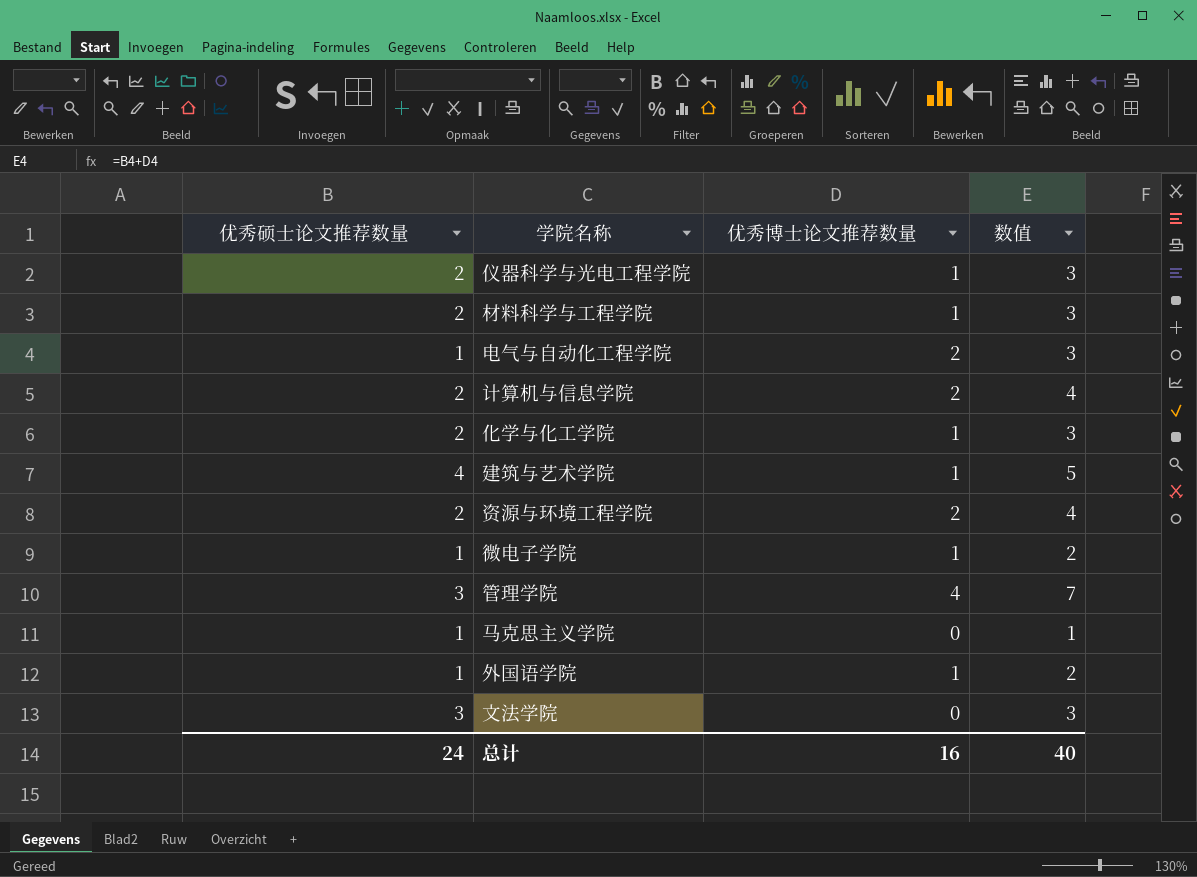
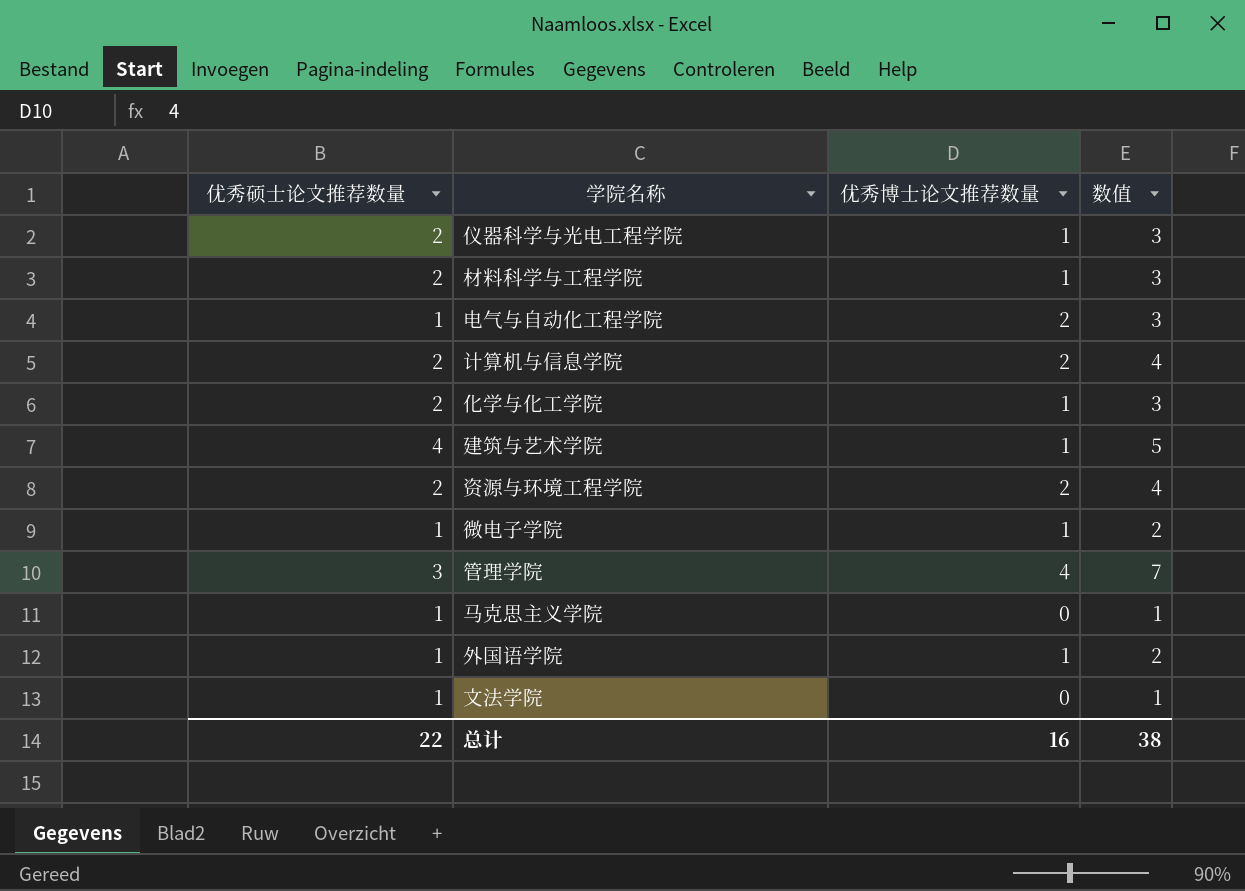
文法学院 | 优秀硕士论文推荐数量: 3 -> 1
文法学院 | 数值: 3 -> 1
总计 | 优秀硕士论文推荐数量: 24 -> 22
总计 | 数值: 40 -> 38

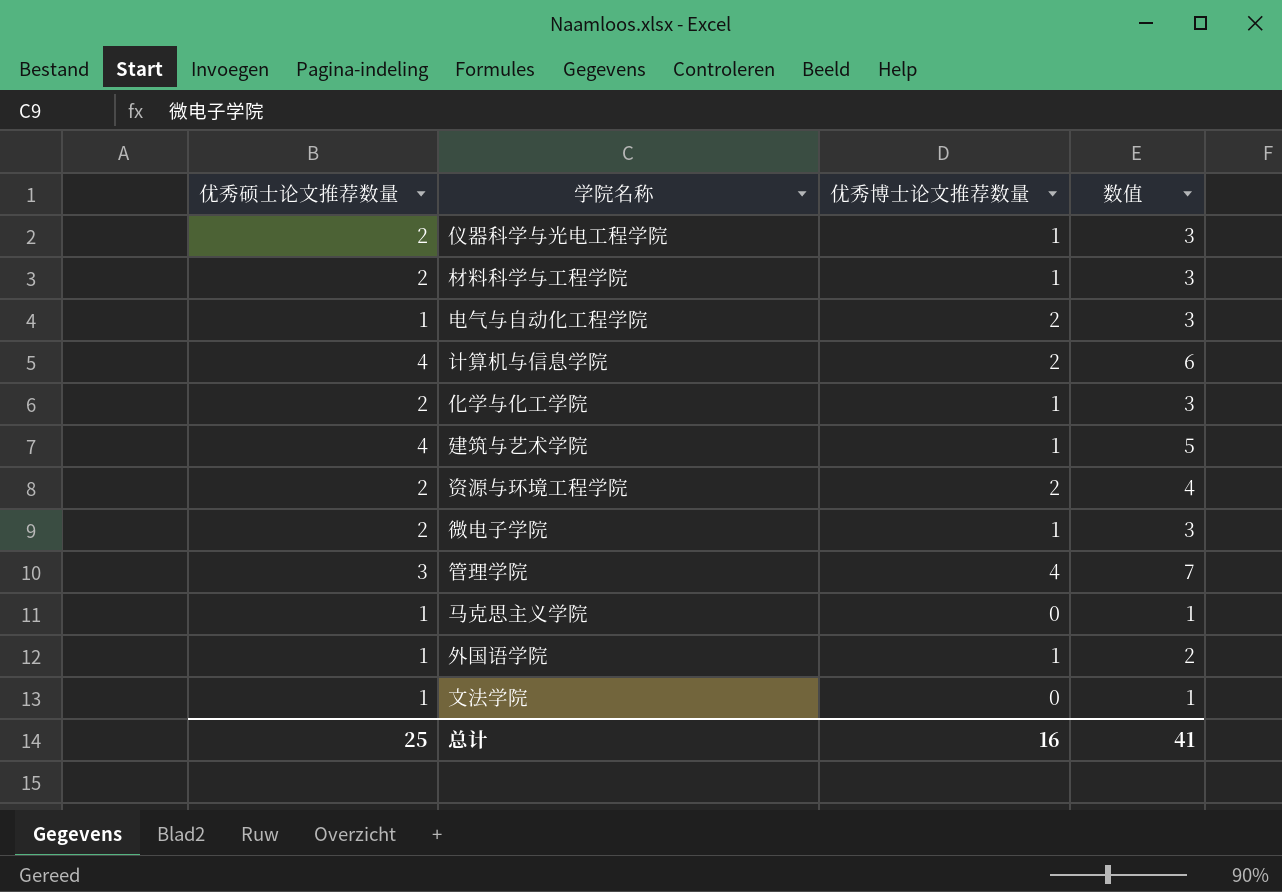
计算机与信息学院 | 优秀硕士论文推荐数量: 2 -> 4
计算机与信息学院 | 数值: 4 -> 6
微电子学院 | 优秀硕士论文推荐数量: 1 -> 2
微电子学院 | 数值: 2 -> 3
总计 | 优秀硕士论文推荐数量: 22 -> 25
总计 | 数值: 38 -> 41

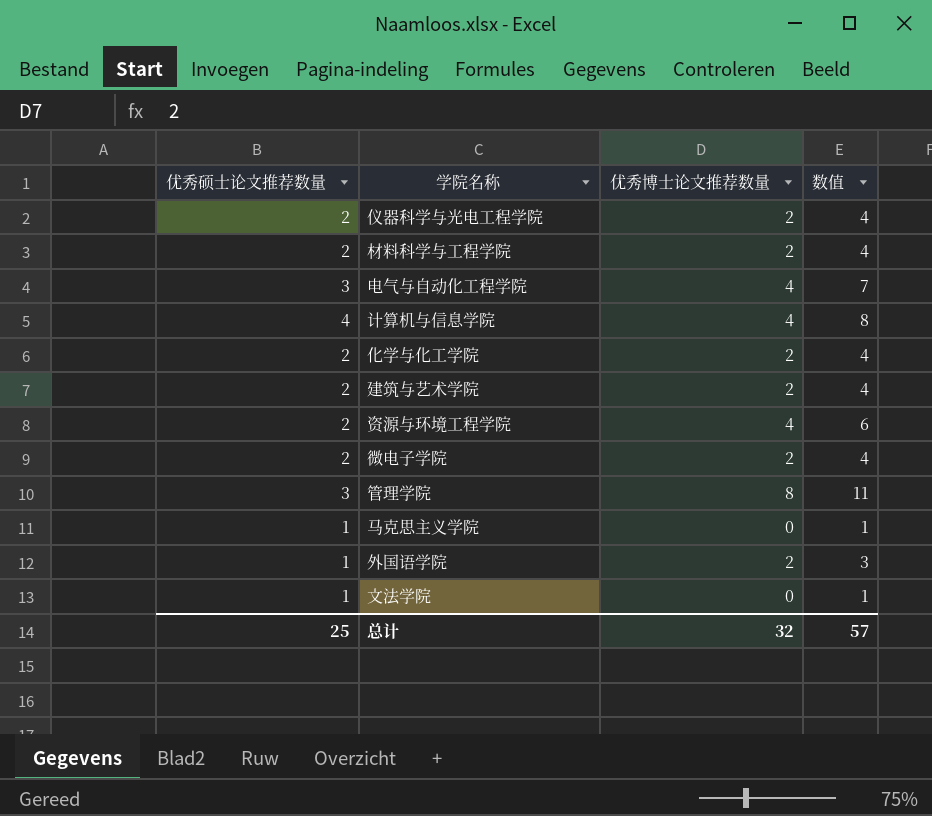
仪器科学与光电工程学院 | 优秀博士论文推荐数量: 1 -> 2
仪器科学与光电工程学院 | 数值: 3 -> 4
材料科学与工程学院 | 优秀博士论文推荐数量: 1 -> 2
材料科学与工程学院 | 数值: 3 -> 4
电气与自动化工程学院 | 优秀硕士论文推荐数量: 1 -> 3
电气与自动化工程学院 | 优秀博士论文推荐数量: 2 -> 4
电气与自动化工程学院 | 数值: 3 -> 7
计算机与信息学院 | 优秀博士论文推荐数量: 2 -> 4
计算机与信息学院 | 数值: 6 -> 8
化学与化工学院 | 优秀博士论文推荐数量: 1 -> 2
化学与化工学院 | 数值: 3 -> 4
建筑与艺术学院 | 优秀硕士论文推荐数量: 4 -> 2
建筑与艺术学院 | 优秀博士论文推荐数量: 1 -> 2
建筑与艺术学院 | 数值: 5 -> 4
资源与环境工程学院 | 优秀博士论文推荐数量: 2 -> 4
资源与环境工程学院 | 数值: 4 -> 6
微电子学院 | 优秀博士论文推荐数量: 1 -> 2
微电子学院 | 数值: 3 -> 4
管理学院 | 优秀博士论文推荐数量: 4 -> 8
管理学院 | 数值: 7 -> 11
外国语学院 | 优秀博士论文推荐数量: 1 -> 2
外国语学院 | 数值: 2 -> 3
总计 | 优秀博士论文推荐数量: 16 -> 32
总计 | 数值: 41 -> 57

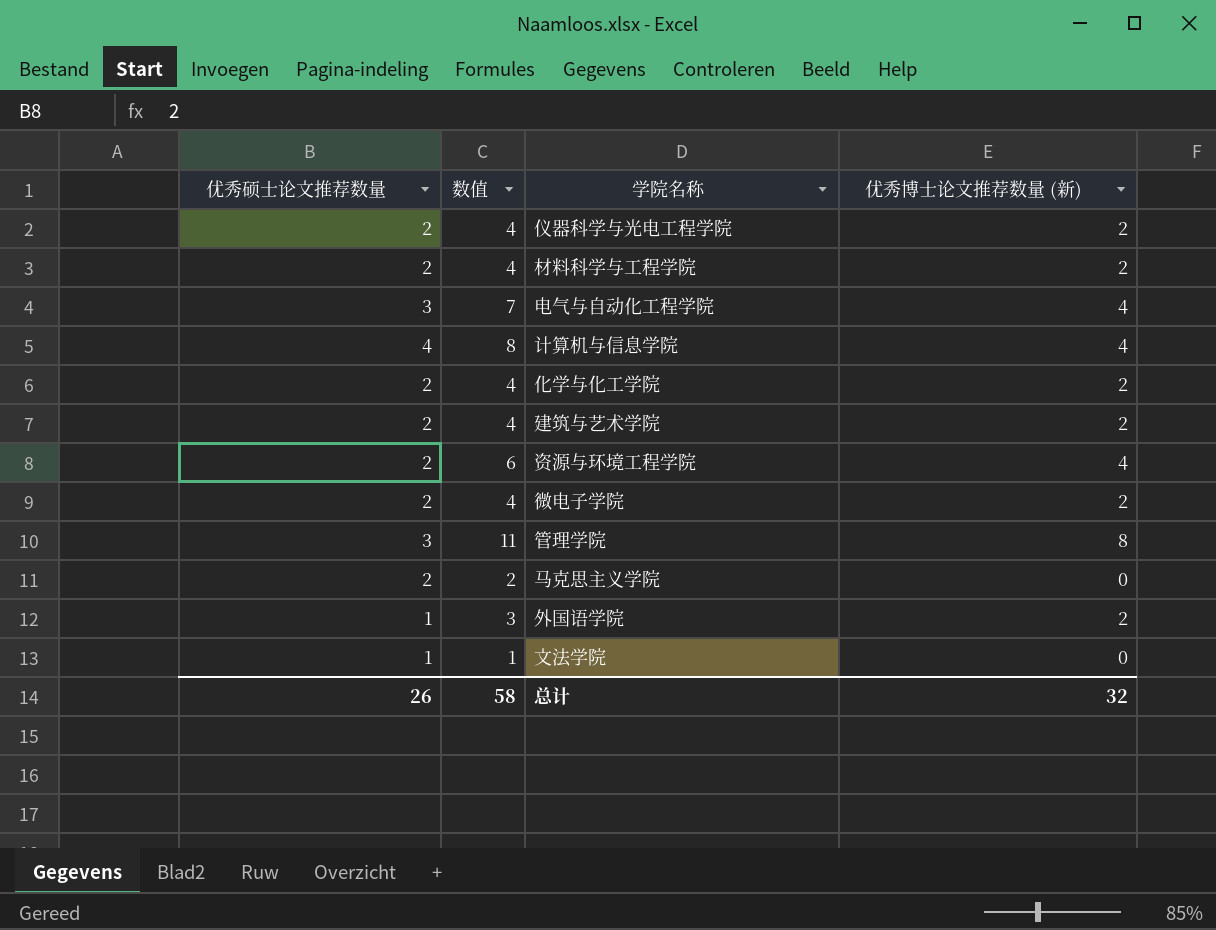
column 数值 | position: 4 -> 2
column name: 优秀博士论文推荐数量 -> 优秀博士论文推荐数量 (新)
马克思主义学院 | 优秀硕士论文推荐数量: 1 -> 2
马克思主义学院 | 数值: 1 -> 2
总计 | 优秀硕士论文推荐数量: 25 -> 26
总计 | 数值: 57 -> 58

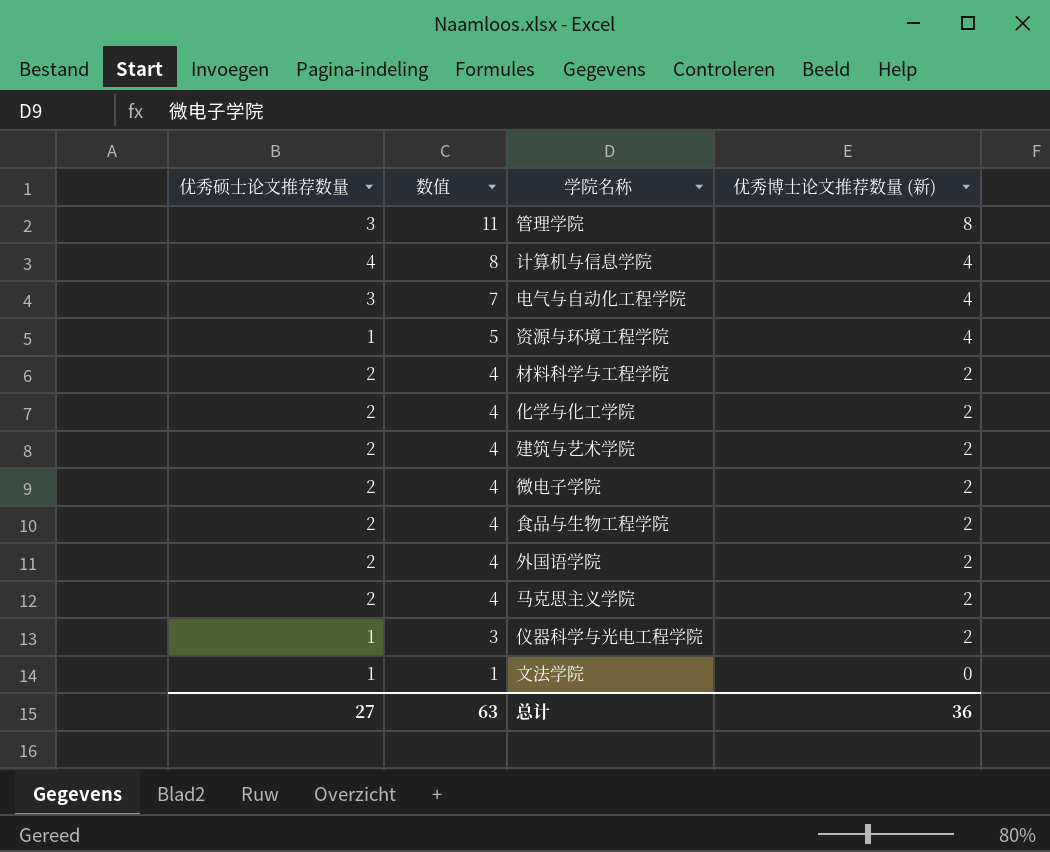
row order: none -> 数值 descending
资源与环境工程学院 | 优秀硕士论文推荐数量: 2 -> 1
资源与环境工程学院 | 数值: 6 -> 5
row 食品与生物工程学院: none -> 2 | 4 | 2
外国语学院 | 优秀硕士论文推荐数量: 1 -> 2
外国语学院 | 数值: 3 -> 4
马克思主义学院 | 数值: 2 -> 4
马克思主义学院 | 优秀博士论文推荐数量 (新): 0 -> 2
仪器科学与光电工程学院 | 优秀硕士论文推荐数量: 2 -> 1
仪器科学与光电工程学院 | 数值: 4 -> 3
总计 | 优秀硕士论文推荐数量: 26 -> 27
总计 | 数值: 58 -> 63
总计 | 优秀博士论文推荐数量 (新): 32 -> 36

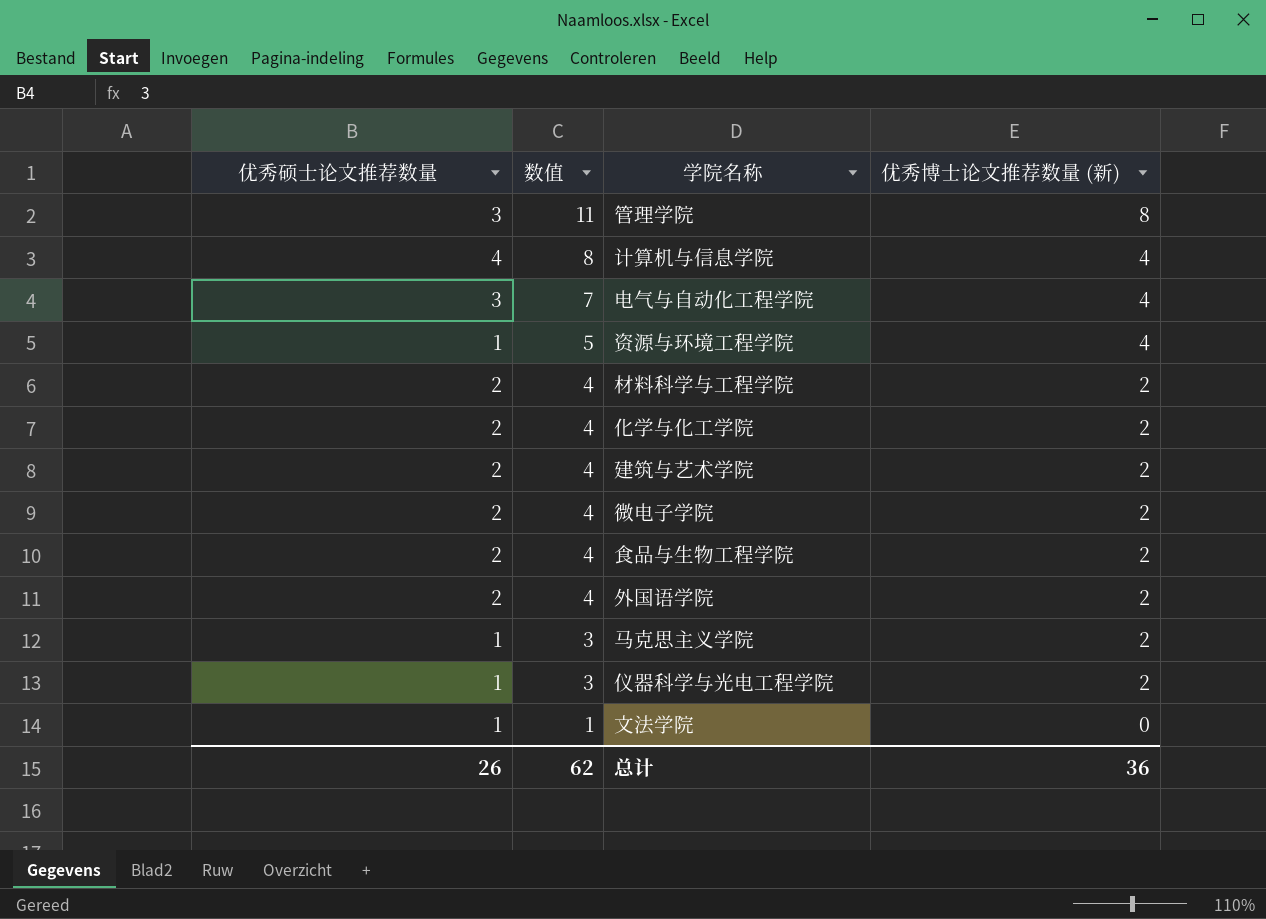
马克思主义学院 | 优秀硕士论文推荐数量: 2 -> 1
马克思主义学院 | 数值: 4 -> 3
总计 | 优秀硕士论文推荐数量: 27 -> 26
总计 | 数值: 63 -> 62

